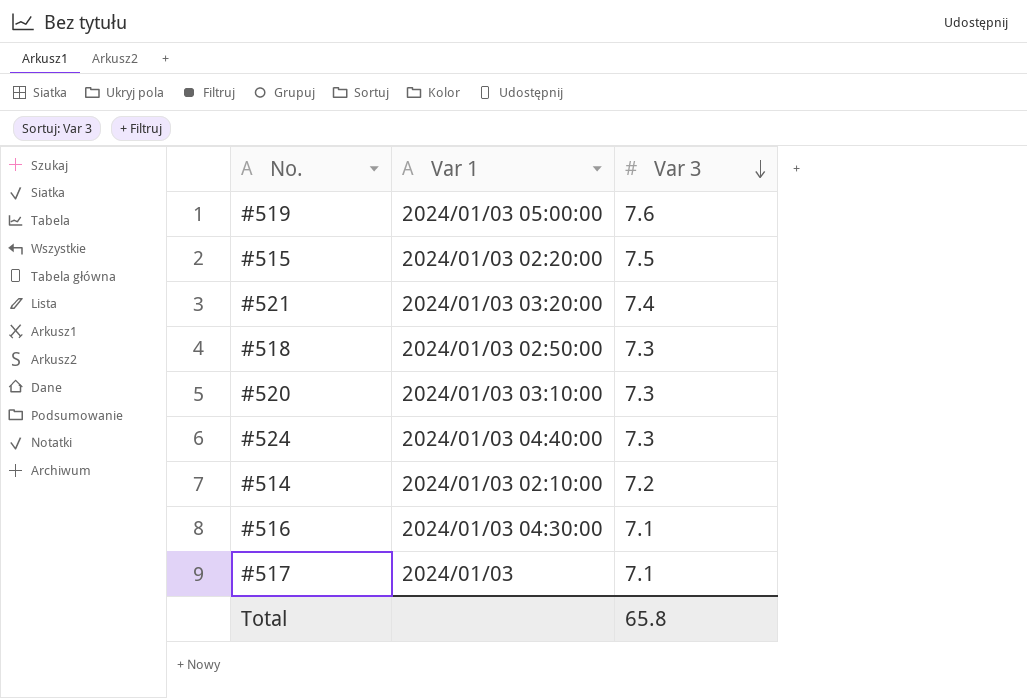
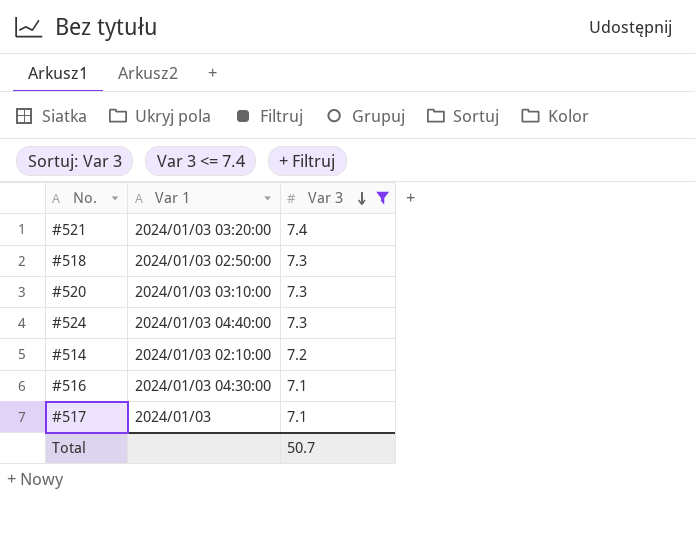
filter: none -> Var 3 <= 7.4
Total | Var 3: 65.8 -> 50.7

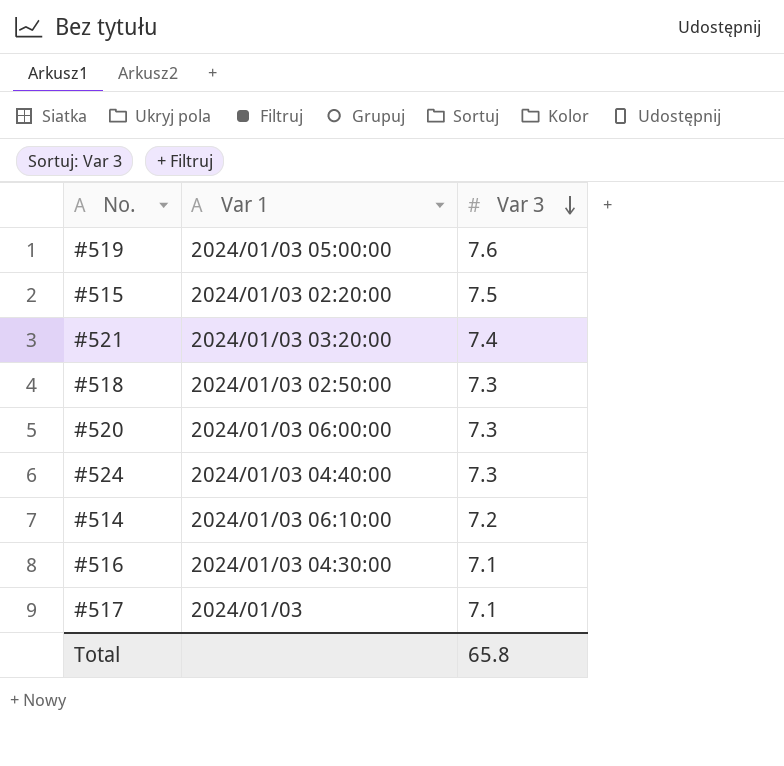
filter: Var 3 <= 7.4 -> none
#520 | Var 1: 2024/01/03 03:10:00 -> 2024/01/03 06:00:00
#514 | Var 1: 2024/01/03 02:10:00 -> 2024/01/03 06:10:00
Total | Var 3: 50.7 -> 65.8

